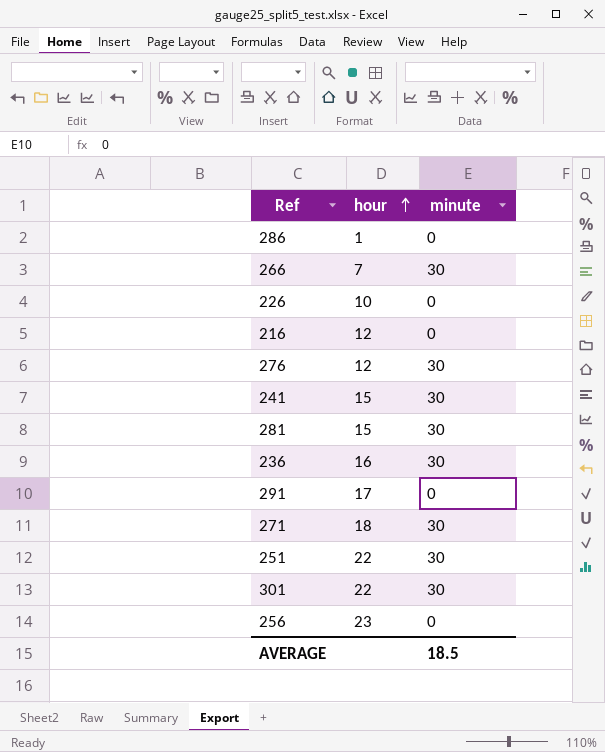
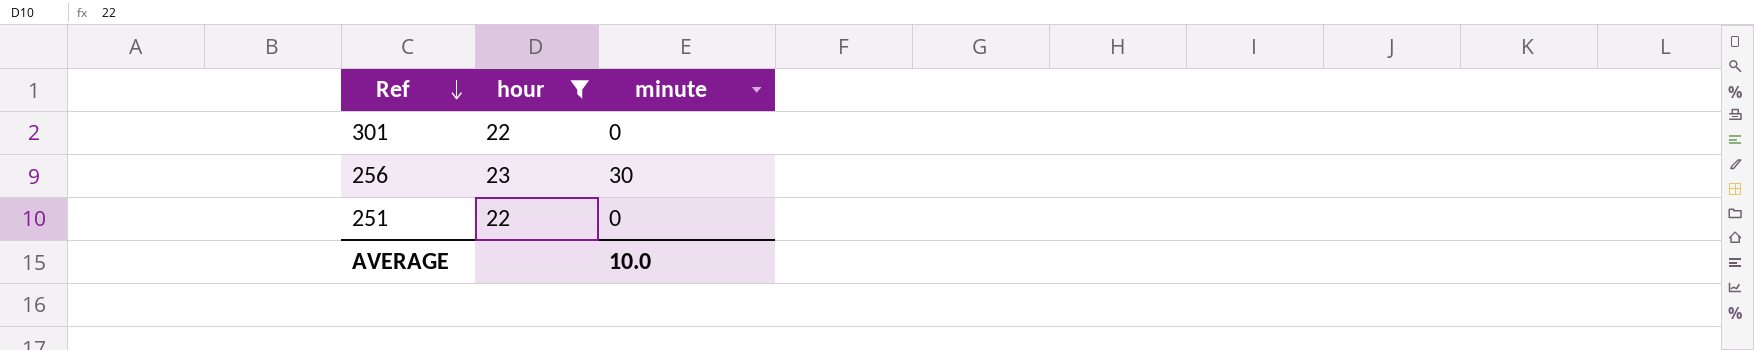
filter: none -> hour >= 22
row order: hour ascending -> Ref descending
301 | minute: 30 -> 0
256 | minute: 0 -> 30
251 | minute: 30 -> 0
AVERAGE | minute: 18.5 -> 10.0

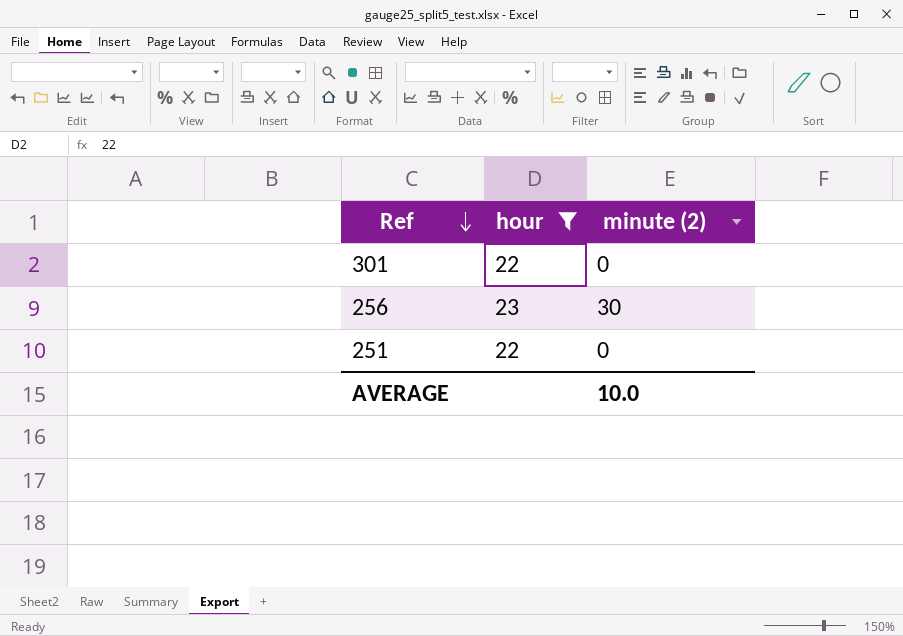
column name: minute -> minute (2)

